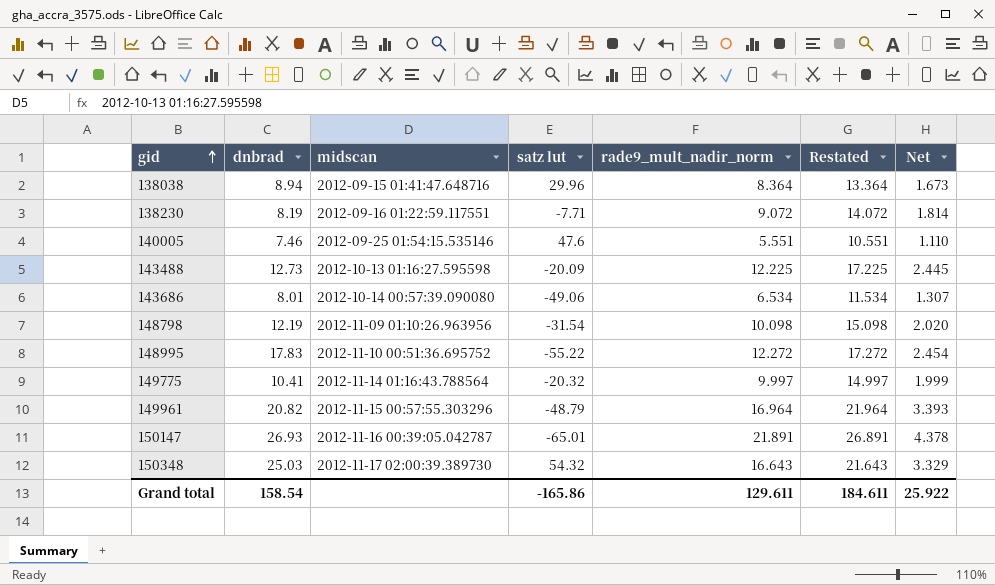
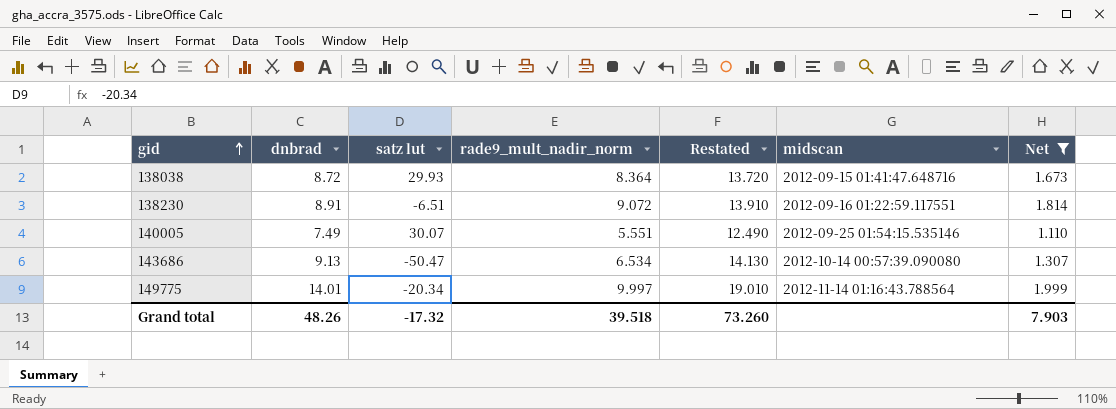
filter: none -> Net <= 1.999
column Restated | formula: [rade9_mult_nadir_norm] + 5 -> [dnbrad] + 5
column midscan | position: 3 -> 6
138038 | dnbrad: 8.94 -> 8.72
138038 | satz lut: 29.96 -> 29.93
138230 | dnbrad: 8.19 -> 8.91
138230 | satz lut: -7.71 -> -6.51
140005 | dnbrad: 7.46 -> 7.49
140005 | satz lut: 47.6 -> 30.07
143686 | dnbrad: 8.01 -> 9.13
143686 | satz lut: -49.06 -> -50.47
149775 | dnbrad: 10.41 -> 14.01
149775 | satz lut: -20.32 -> -20.34
Grand total | dnbrad: 158.54 -> 48.26
Grand total | satz lut: -165.86 -> -17.32
Grand total | rade9_mult_nadir_norm: 129.611 -> 39.518
Grand total | Restated: 184.611 -> 73.260
Grand total | Net: 25.922 -> 7.903

